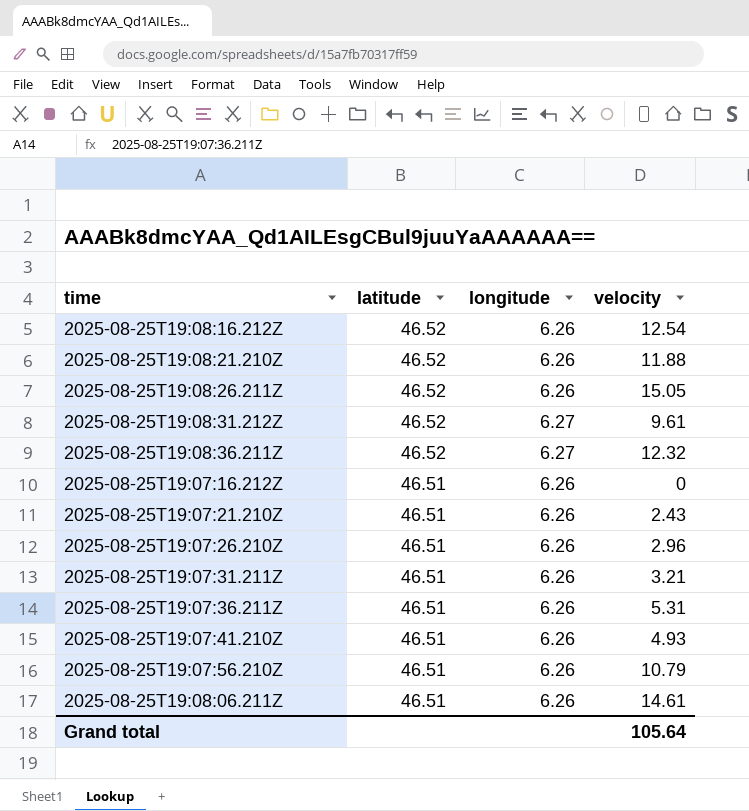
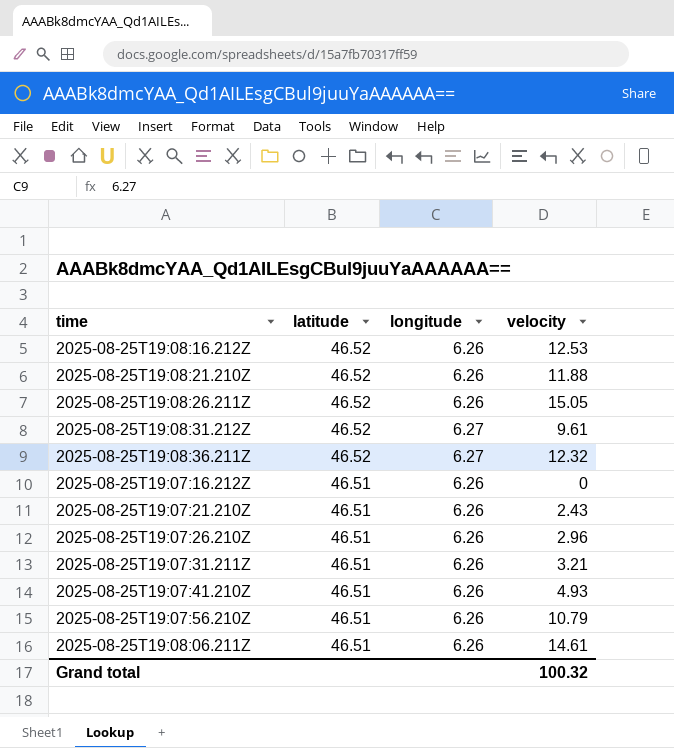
row 2025-08-25T19:07:36.211Z: 46.51 | 6.26 | 5.31 -> none
2025-08-25T19:08:16.212Z | velocity: 12.54 -> 12.53
Grand total | velocity: 105.64 -> 100.32

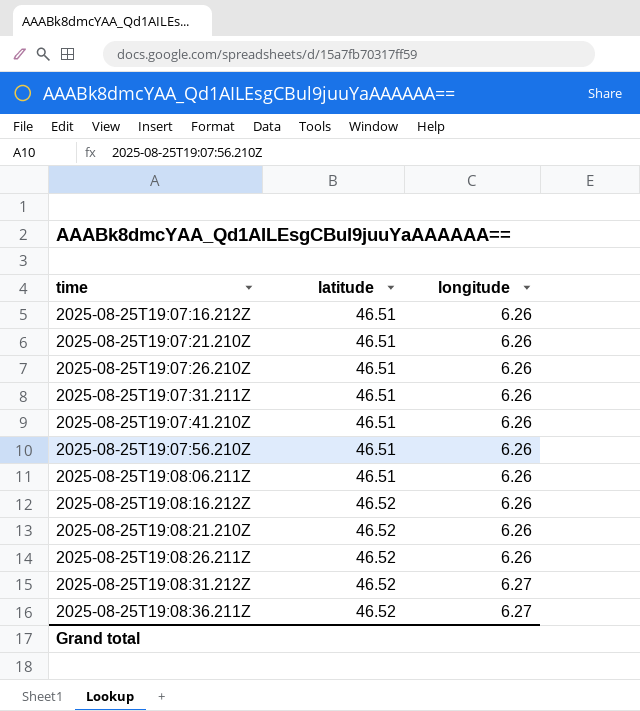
row order: latitude descending -> time ascending
column velocity | position: 4 -> none

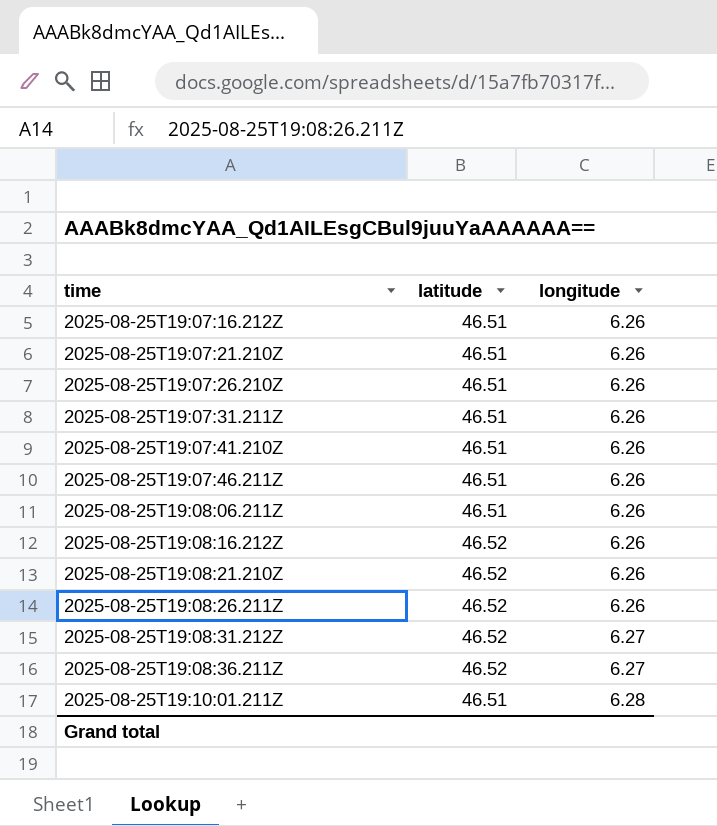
row 2025-08-25T19:07:56.210Z: 46.51 | 6.26 -> none
row 2025-08-25T19:07:46.211Z: none -> 46.51 | 6.26
row 2025-08-25T19:10:01.211Z: none -> 46.51 | 6.28

